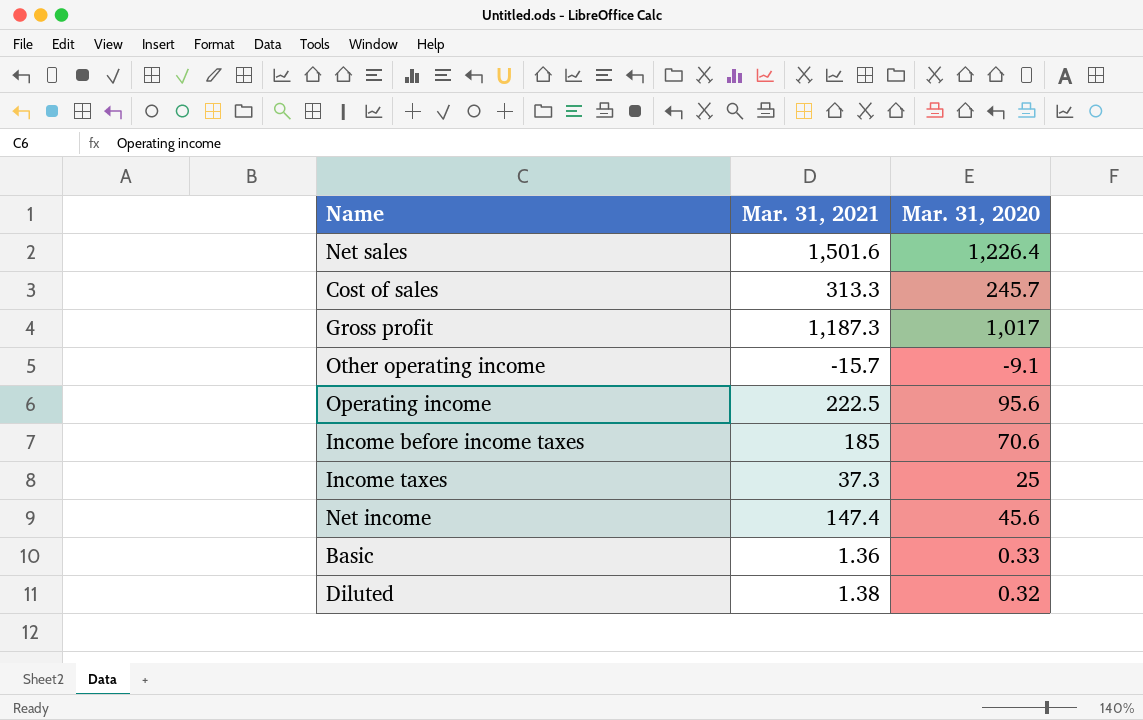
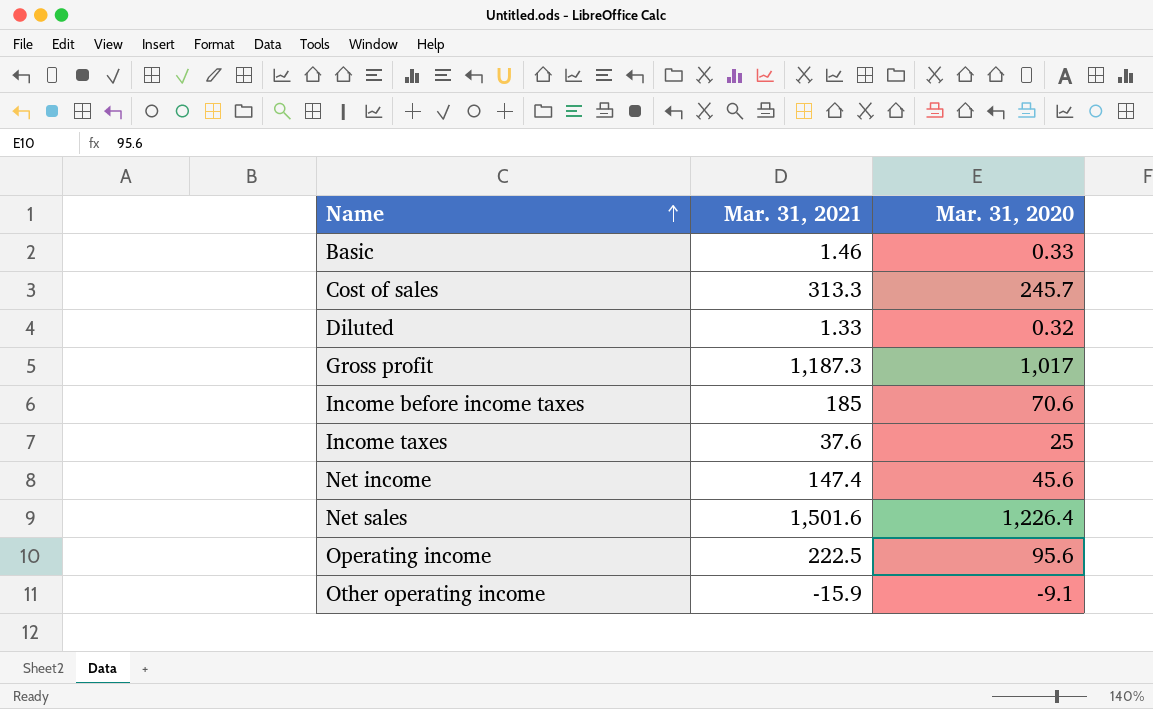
row order: none -> Name ascending
Basic | Mar. 31, 2021: 1.36 -> 1.46
Diluted | Mar. 31, 2021: 1.38 -> 1.33
Income taxes | Mar. 31, 2021: 37.3 -> 37.6
Other operating income | Mar. 31, 2021: -15.7 -> -15.9

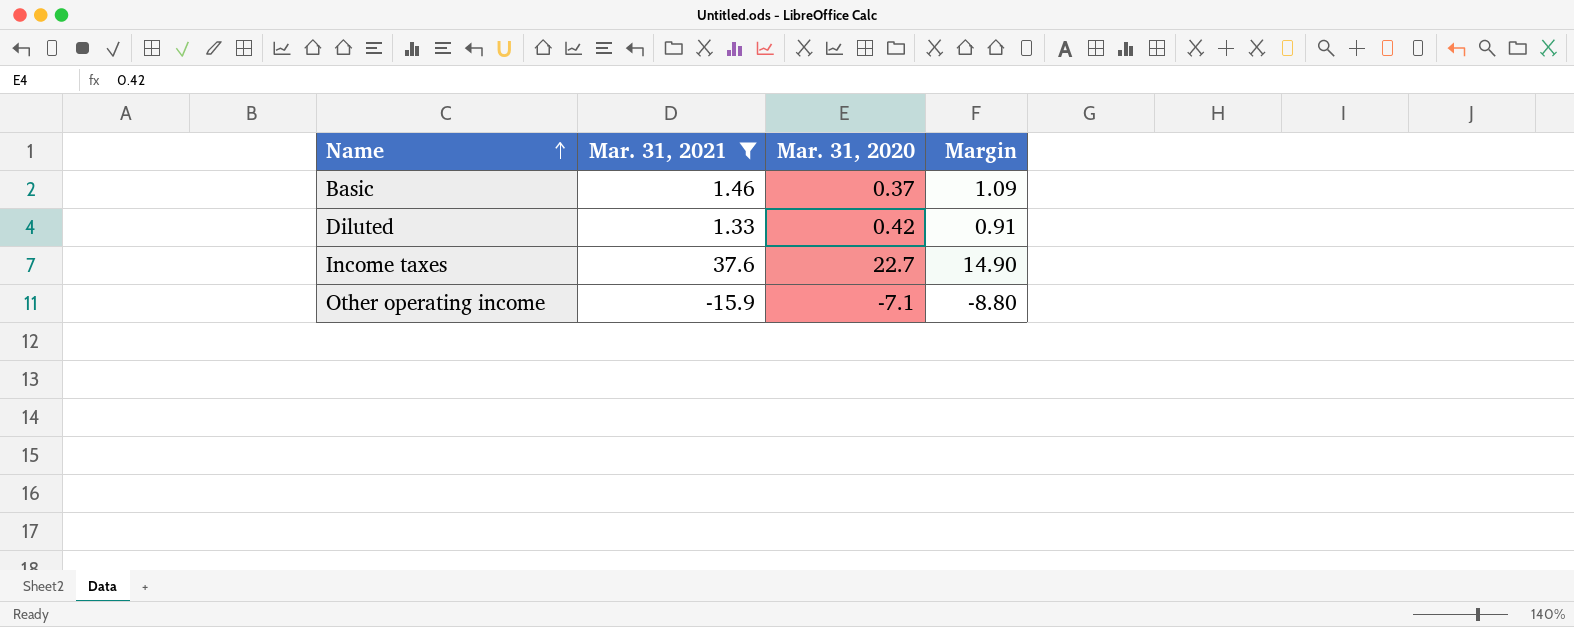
filter: none -> Mar. 31, 2021 <= 37.6
column Margin | formula: none -> [Mar. 31, 2021] - [Mar. 31, 2020]
Basic | Mar. 31, 2020: 0.33 -> 0.37
Diluted | Mar. 31, 2020: 0.32 -> 0.42
Income taxes | Mar. 31, 2020: 25 -> 22.7
Other operating income | Mar. 31, 2020: -9.1 -> -7.1

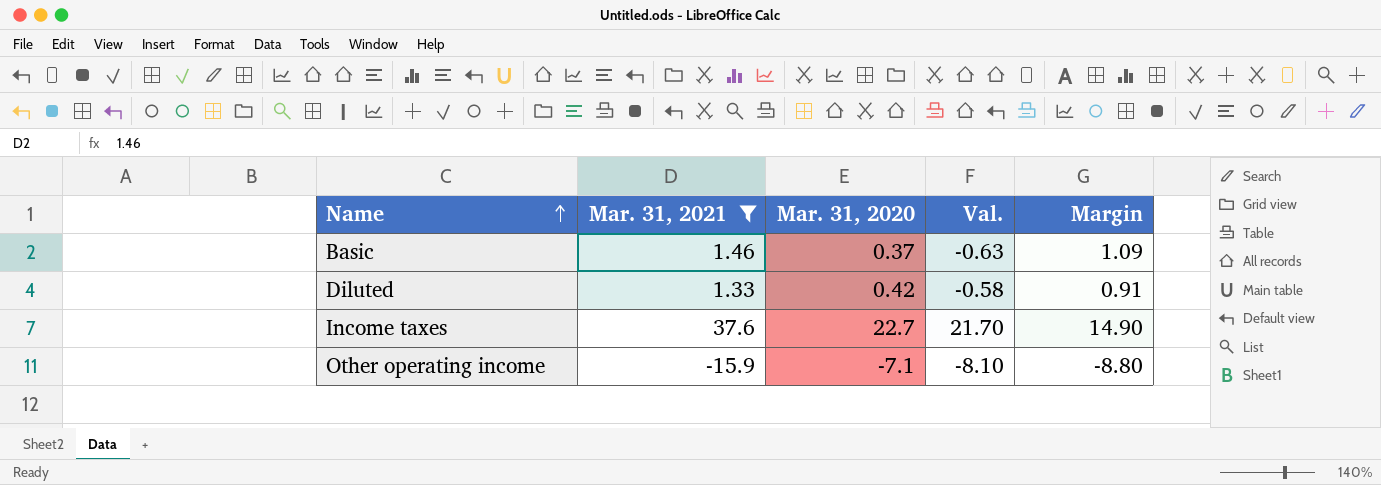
column Val. | formula: none -> [Mar. 31, 2020] - 1

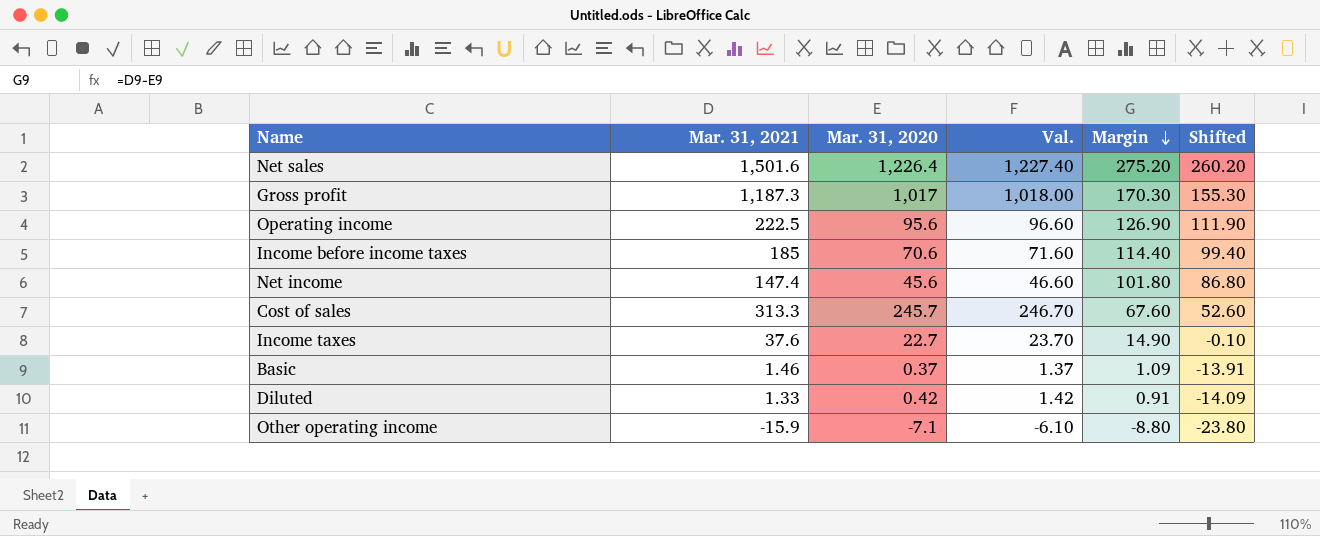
filter: Mar. 31, 2021 <= 37.6 -> none
row order: Name ascending -> Margin descending
column Val. | formula: [Mar. 31, 2020] - 1 -> [Mar. 31, 2020] + 1
column Shifted | formula: none -> [Margin] - 15

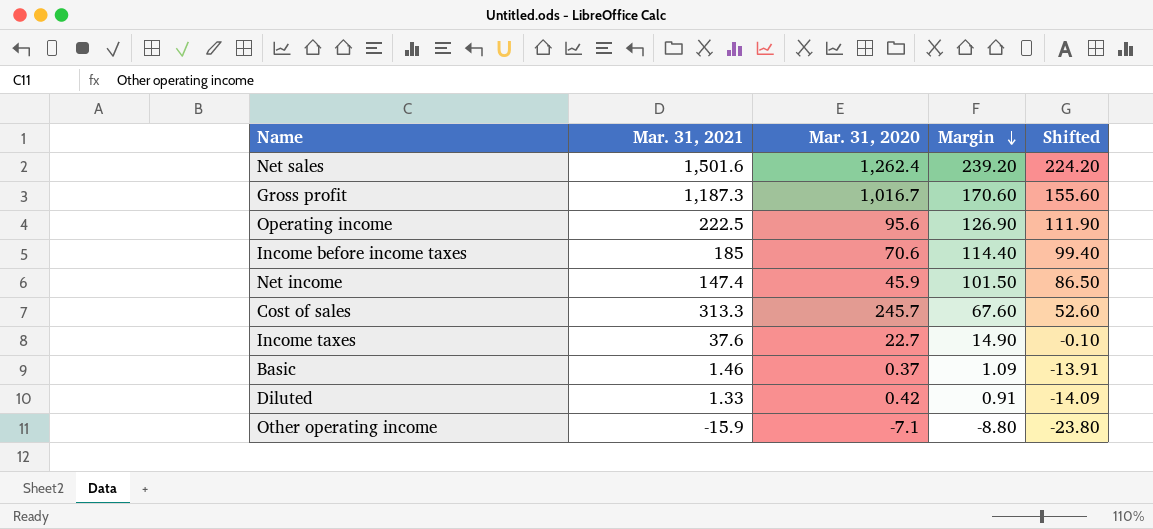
column Val. | formula: [Mar. 31, 2020] + 1 -> none
Net sales | Mar. 31, 2020: 1,226.4 -> 1,262.4
Net sales | Margin: 275.20 -> 239.20
Net sales | Shifted: 260.20 -> 224.20
Gross profit | Mar. 31, 2020: 1,017 -> 1,016.7
Gross profit | Margin: 170.30 -> 170.60
Gross profit | Shifted: 155.30 -> 155.60
Net income | Mar. 31, 2020: 45.6 -> 45.9
Net income | Margin: 101.80 -> 101.50
Net income | Shifted: 86.80 -> 86.50

